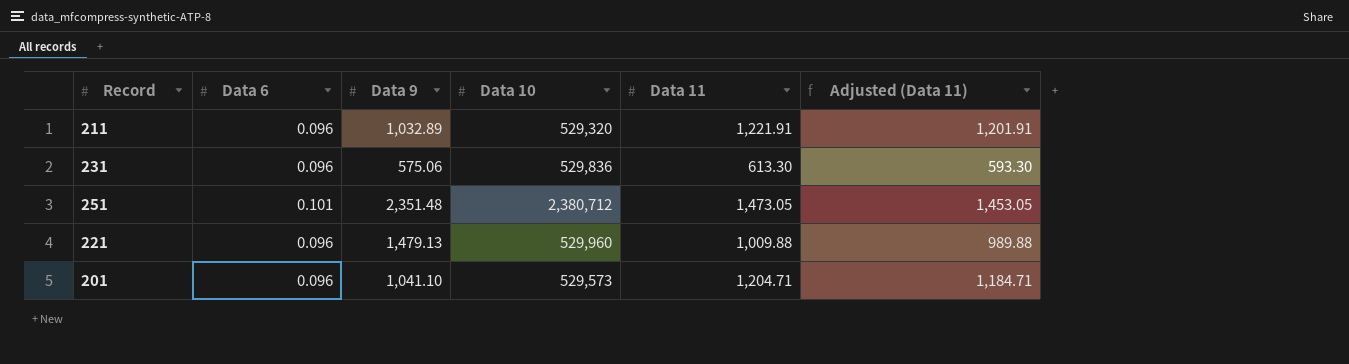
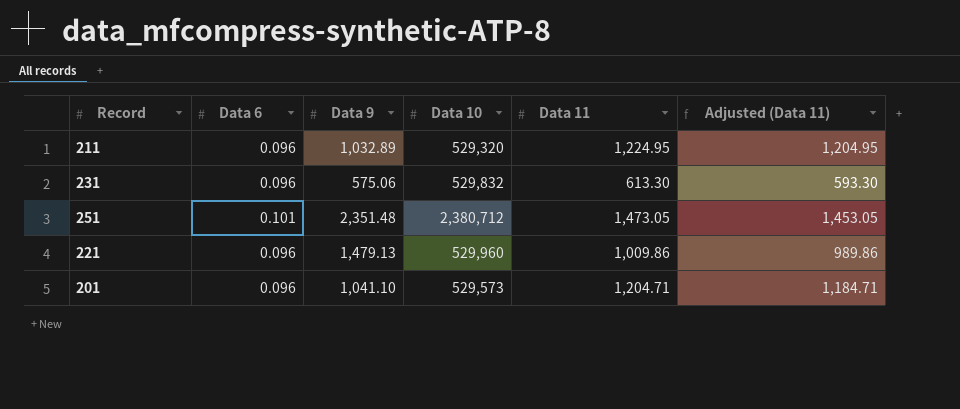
211 | Data 11: 1,221.91 -> 1,224.95
211 | Adjusted (Data 11): 1,201.91 -> 1,204.95
231 | Data 10: 529,836 -> 529,832
221 | Data 11: 1,009.88 -> 1,009.86
221 | Adjusted (Data 11): 989.88 -> 989.86

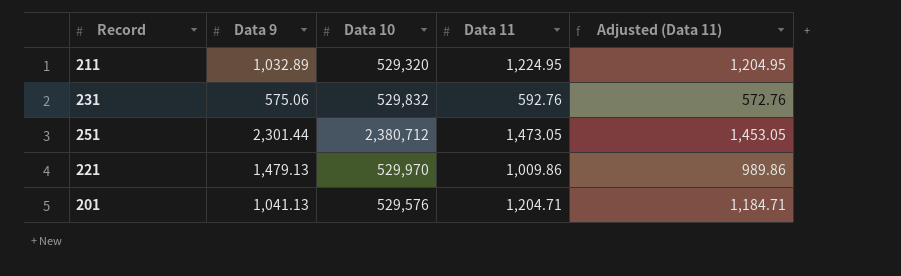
column Data 6 | position: 2 -> none
231 | Data 11: 613.30 -> 592.76
231 | Adjusted (Data 11): 593.30 -> 572.76
251 | Data 9: 2,351.48 -> 2,301.44
221 | Data 10: 529,960 -> 529,970
201 | Data 9: 1,041.10 -> 1,041.13
201 | Data 10: 529,573 -> 529,576

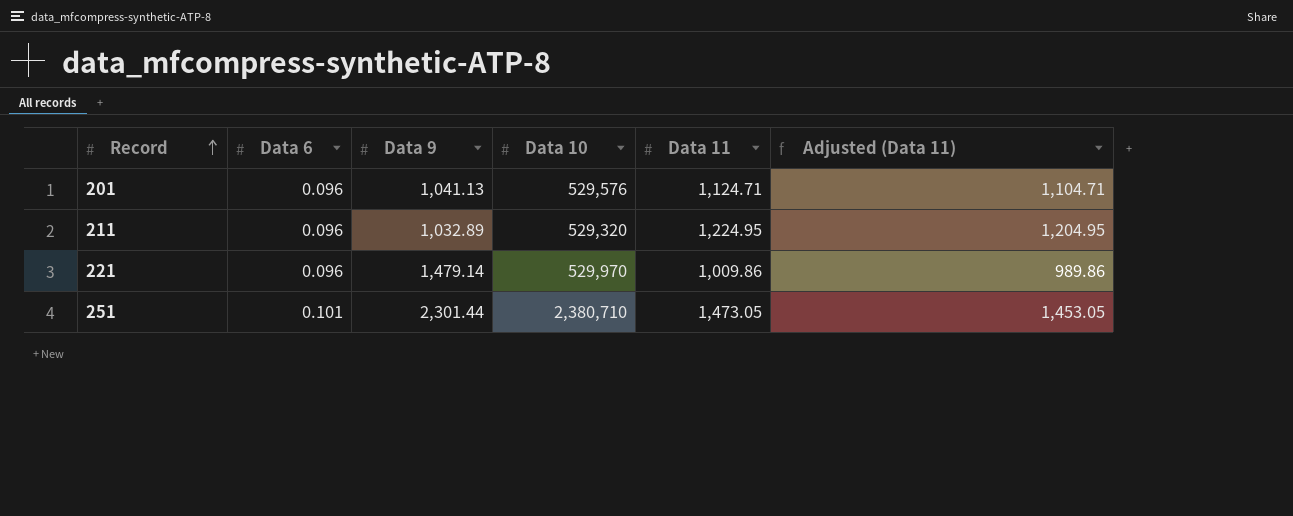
row order: none -> Record ascending
column Data 6 | position: none -> 2
row 231: 575.06 | 529,832 | 592.76 | 572.76 -> none
201 | Data 11: 1,204.71 -> 1,124.71
201 | Adjusted (Data 11): 1,184.71 -> 1,104.71
221 | Data 9: 1,479.13 -> 1,479.14
251 | Data 10: 2,380,712 -> 2,380,710

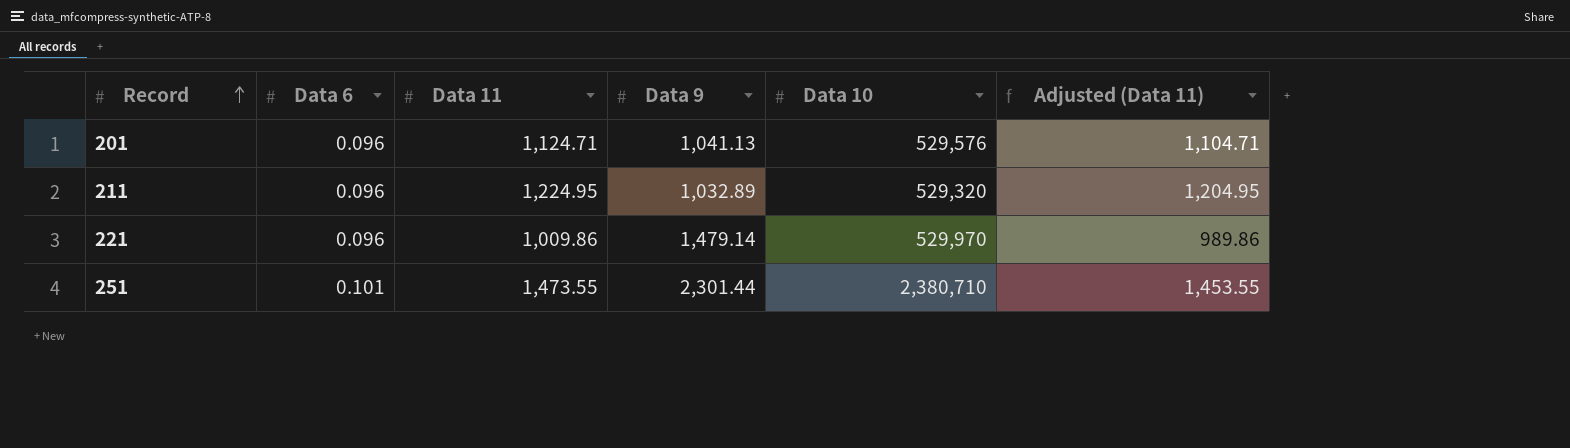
column Data 11 | position: 5 -> 3
251 | Data 11: 1,473.05 -> 1,473.55
251 | Adjusted (Data 11): 1,453.05 -> 1,453.55

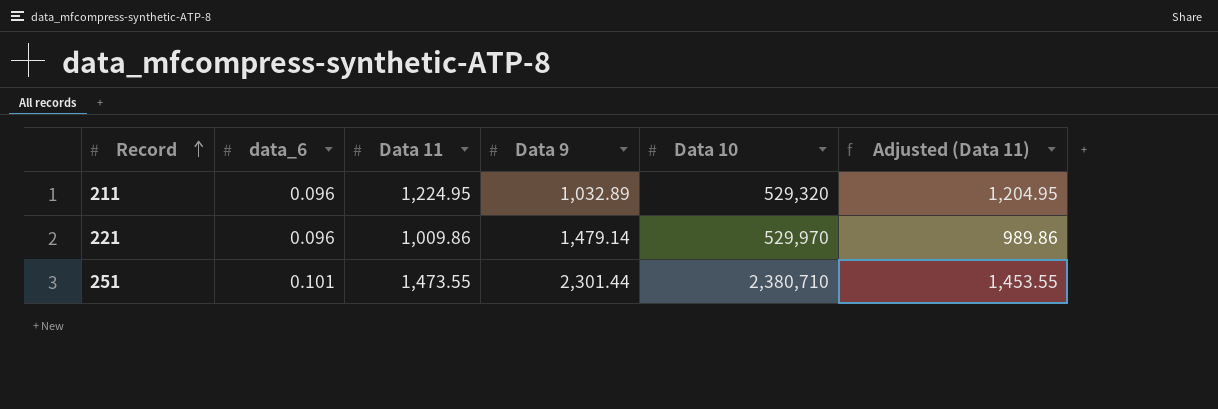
column name: Data 6 -> data_6
row 201: 0.096 | 1,124.71 | 1,041.13 | 529,576 | 1,104.71 -> none

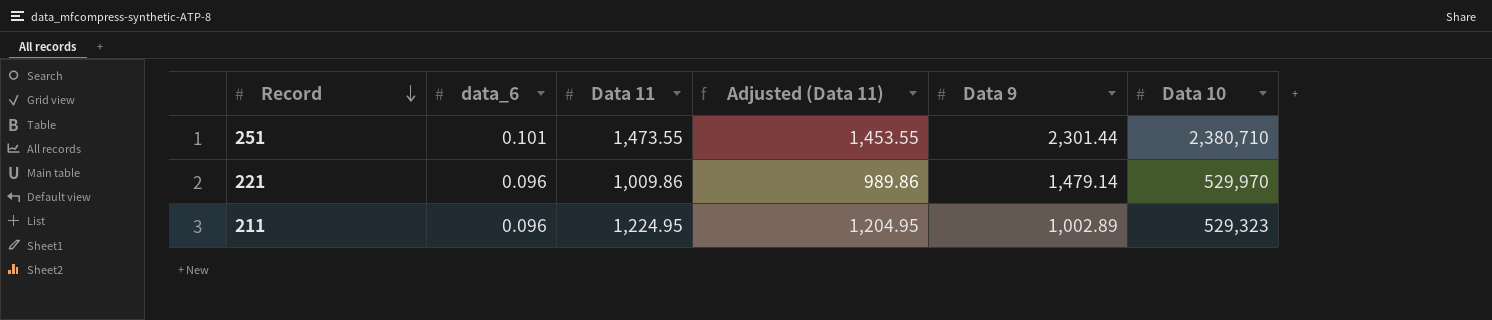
row order: Record ascending -> Record descending
column Adjusted (Data 11) | position: 6 -> 4
211 | Data 9: 1,032.89 -> 1,002.89
211 | Data 10: 529,320 -> 529,323

